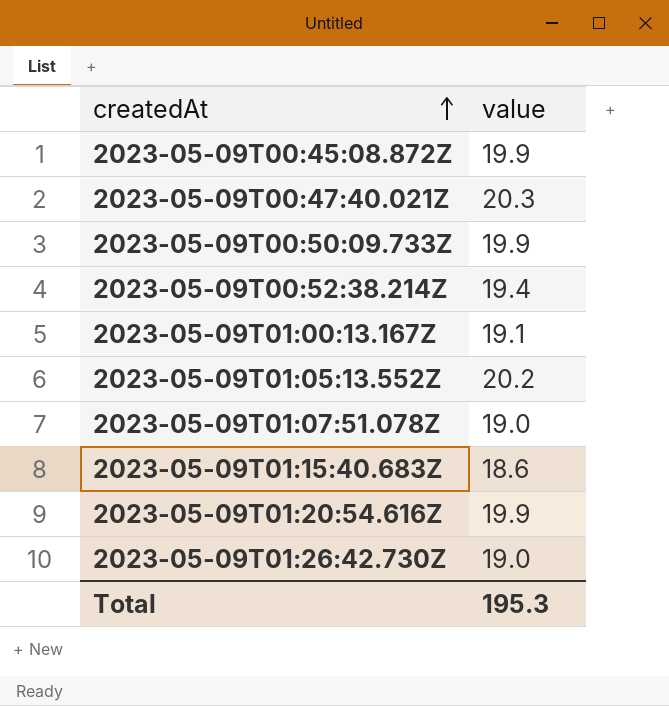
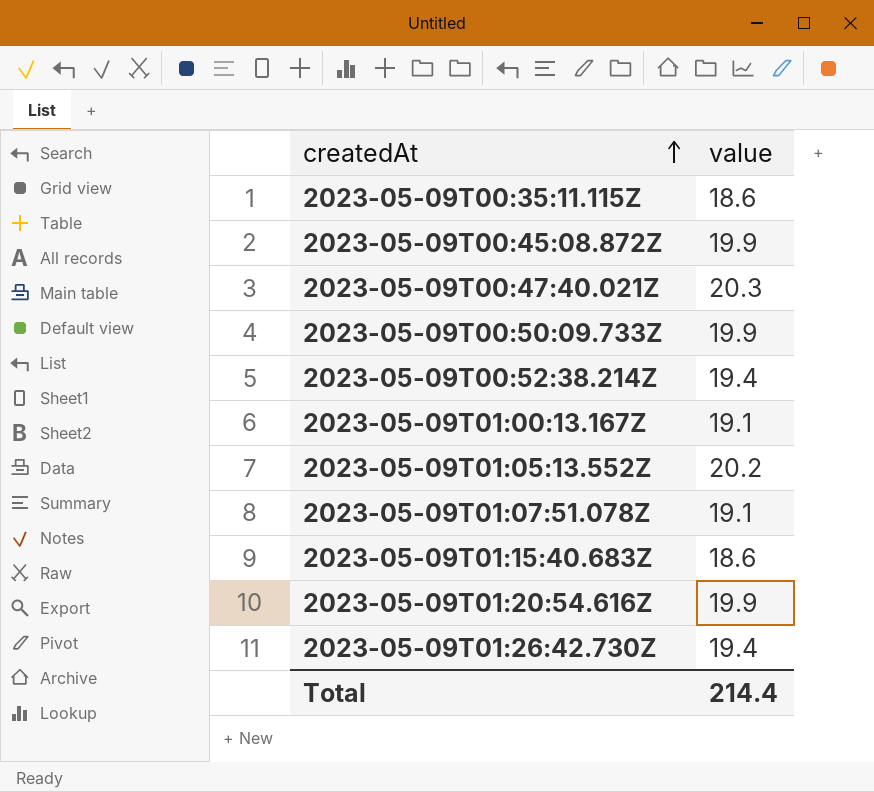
row 2023-05-09T00:35:11.115Z: none -> 18.6
2023-05-09T01:07:51.078Z | value: 19.0 -> 19.1
2023-05-09T01:26:42.730Z | value: 19.0 -> 19.4
Total | value: 195.3 -> 214.4

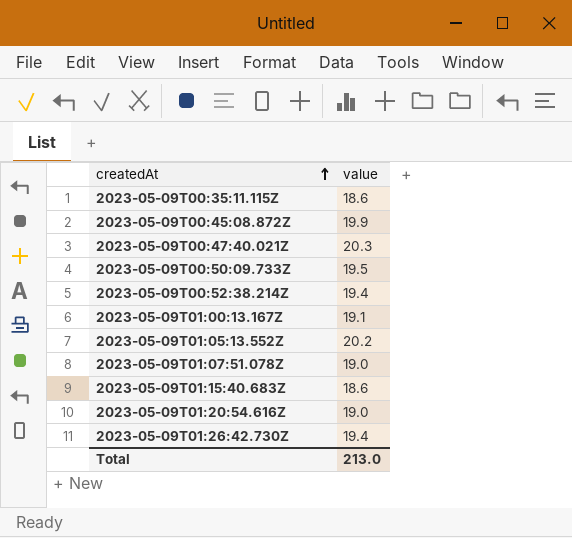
2023-05-09T00:50:09.733Z | value: 19.9 -> 19.5
2023-05-09T01:07:51.078Z | value: 19.1 -> 19.0
2023-05-09T01:20:54.616Z | value: 19.9 -> 19.0
Total | value: 214.4 -> 213.0

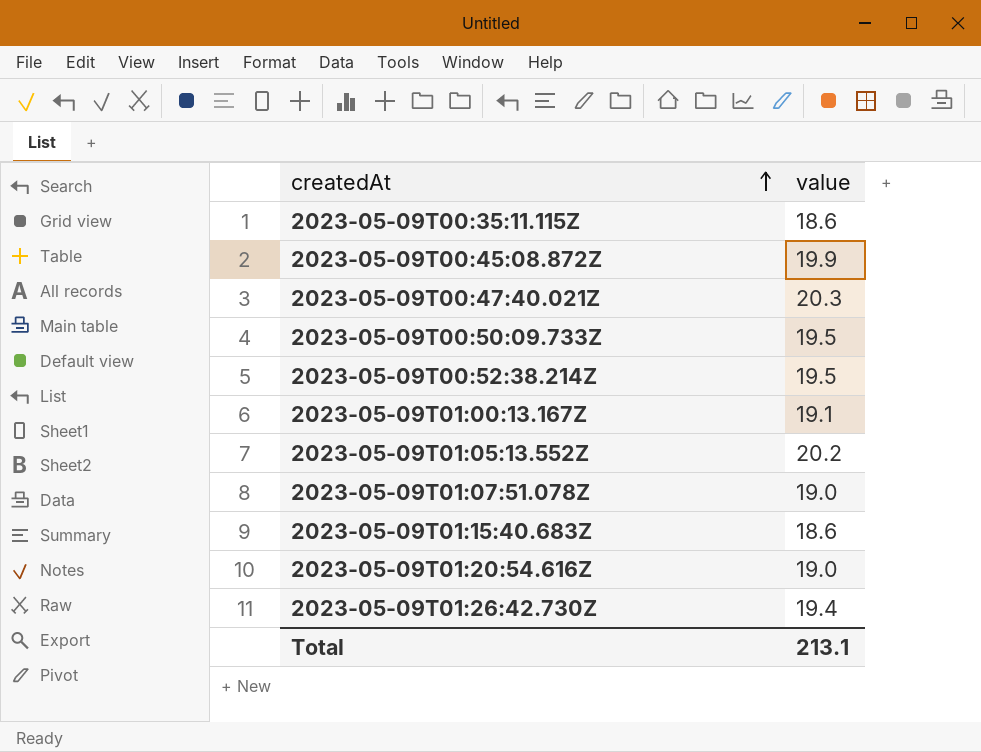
2023-05-09T00:52:38.214Z | value: 19.4 -> 19.5
Total | value: 213.0 -> 213.1

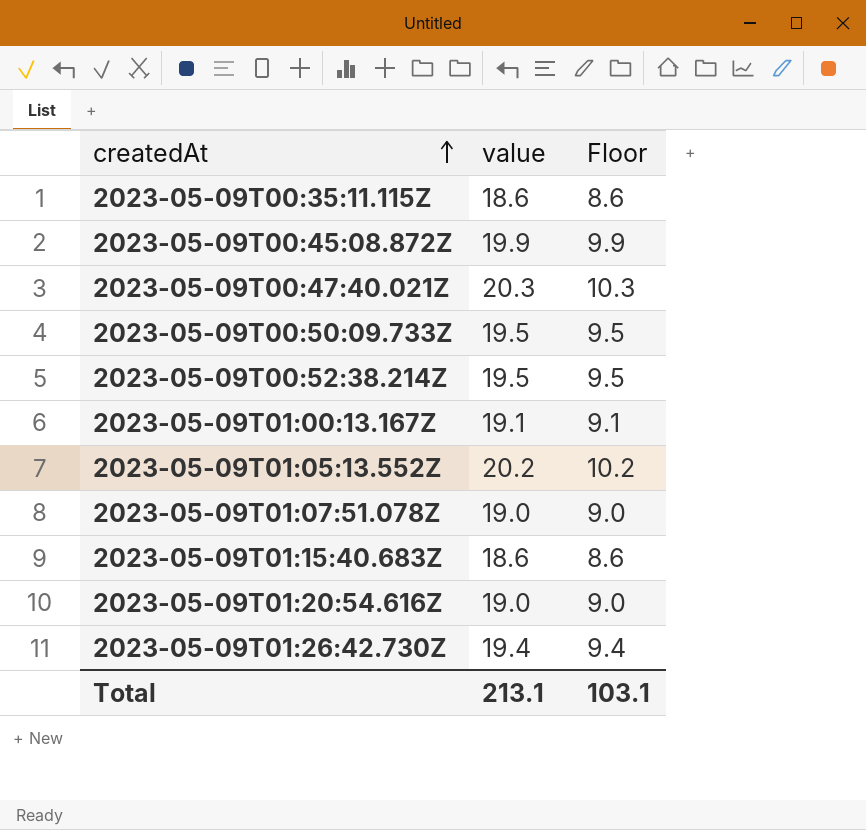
column Floor | formula: none -> [value] - 10

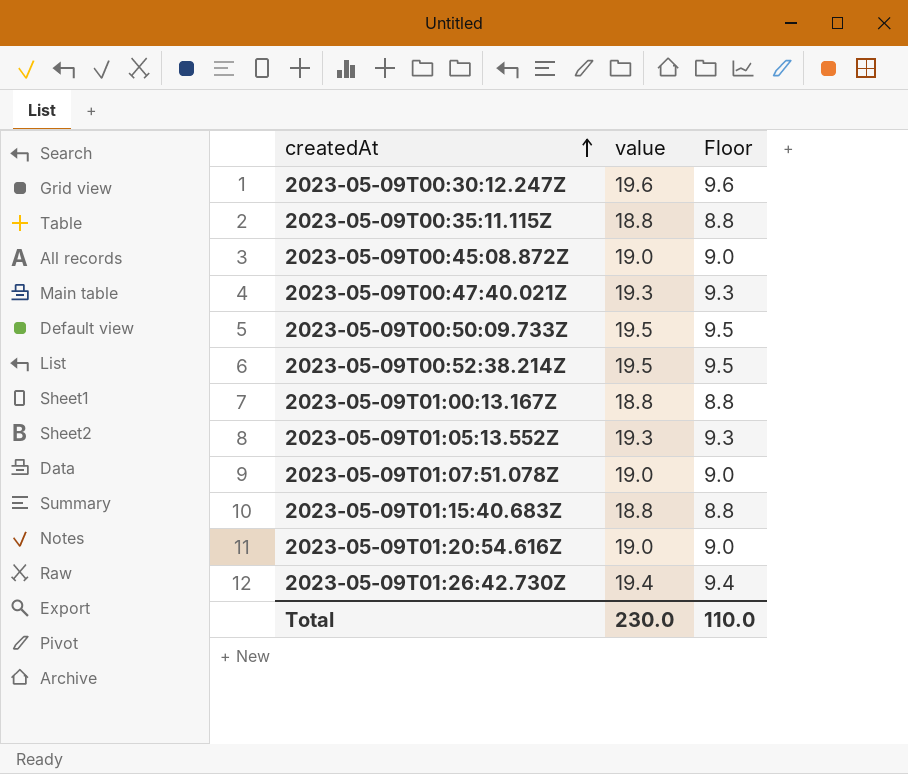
row 2023-05-09T00:30:12.247Z: none -> 19.6 | 9.6
2023-05-09T00:35:11.115Z | value: 18.6 -> 18.8
2023-05-09T00:35:11.115Z | Floor: 8.6 -> 8.8
2023-05-09T00:45:08.872Z | value: 19.9 -> 19.0
2023-05-09T00:45:08.872Z | Floor: 9.9 -> 9.0
2023-05-09T00:47:40.021Z | value: 20.3 -> 19.3
2023-05-09T00:47:40.021Z | Floor: 10.3 -> 9.3
2023-05-09T01:00:13.167Z | value: 19.1 -> 18.8
2023-05-09T01:00:13.167Z | Floor: 9.1 -> 8.8
2023-05-09T01:05:13.552Z | value: 20.2 -> 19.3
2023-05-09T01:05:13.552Z | Floor: 10.2 -> 9.3
2023-05-09T01:15:40.683Z | value: 18.6 -> 18.8
2023-05-09T01:15:40.683Z | Floor: 8.6 -> 8.8
Total | value: 213.1 -> 230.0
Total | Floor: 103.1 -> 110.0

